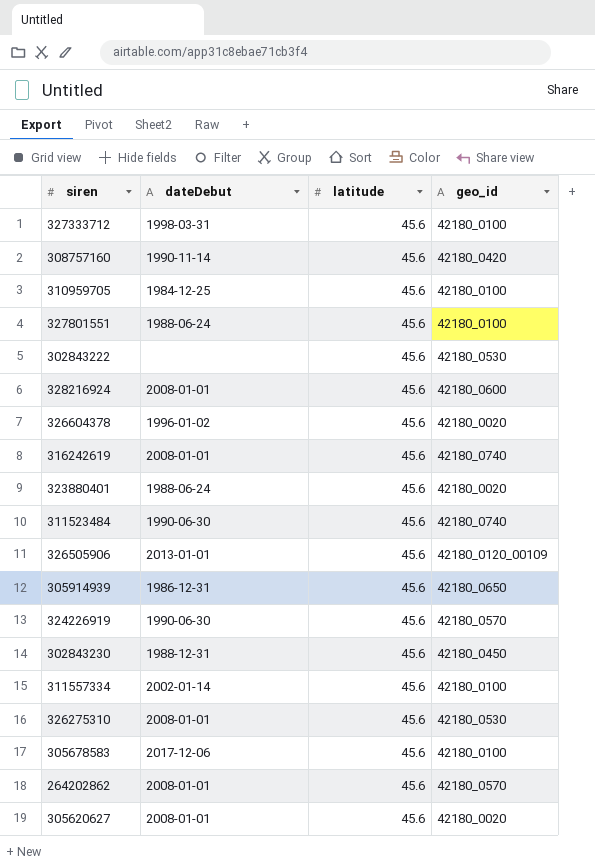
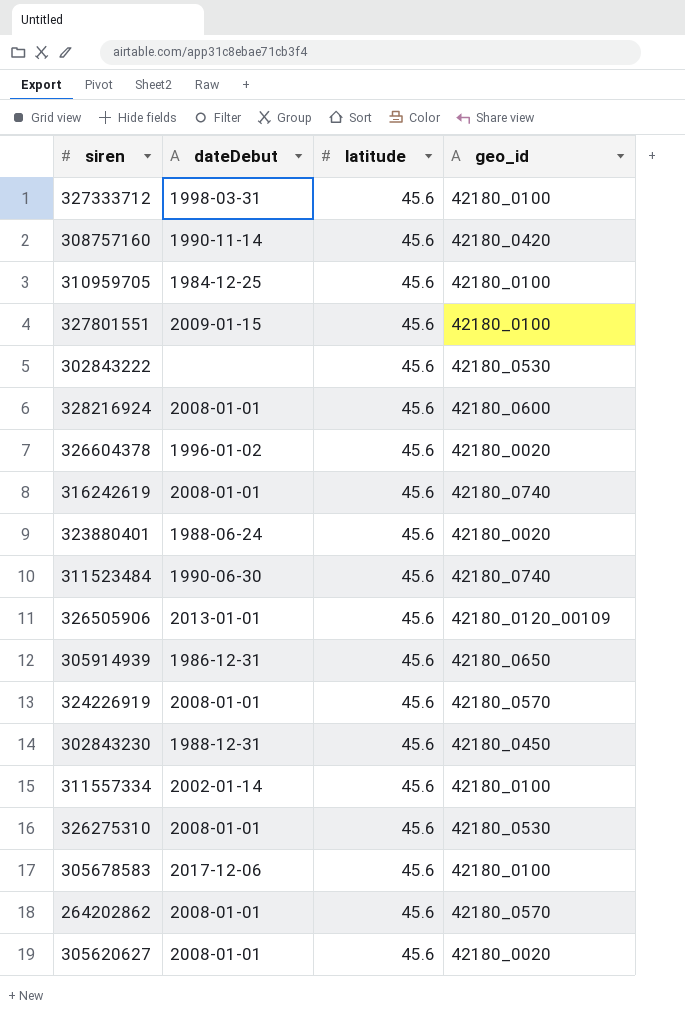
327801551 | dateDebut: 1988-06-24 -> 2009-01-15
324226919 | dateDebut: 1990-06-30 -> 2008-01-01

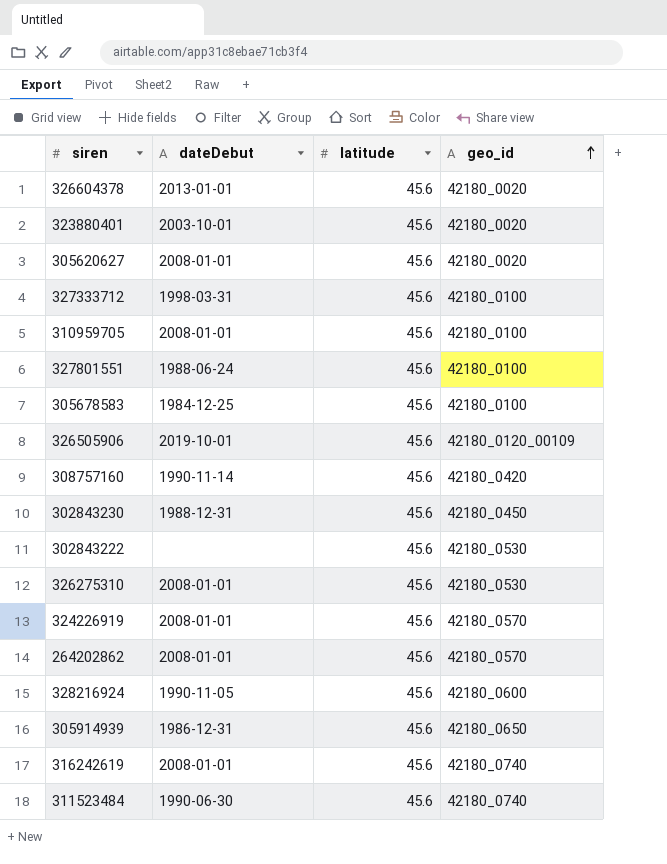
row order: none -> geo_id ascending
row 311557334: 2002-01-14 | 45.6 | 42180_0100 -> none
326604378 | dateDebut: 1996-01-02 -> 2013-01-01
323880401 | dateDebut: 1988-06-24 -> 2003-10-01
310959705 | dateDebut: 1984-12-25 -> 2008-01-01
327801551 | dateDebut: 2009-01-15 -> 1988-06-24
305678583 | dateDebut: 2017-12-06 -> 1984-12-25
326505906 | dateDebut: 2013-01-01 -> 2019-10-01
328216924 | dateDebut: 2008-01-01 -> 1990-11-05

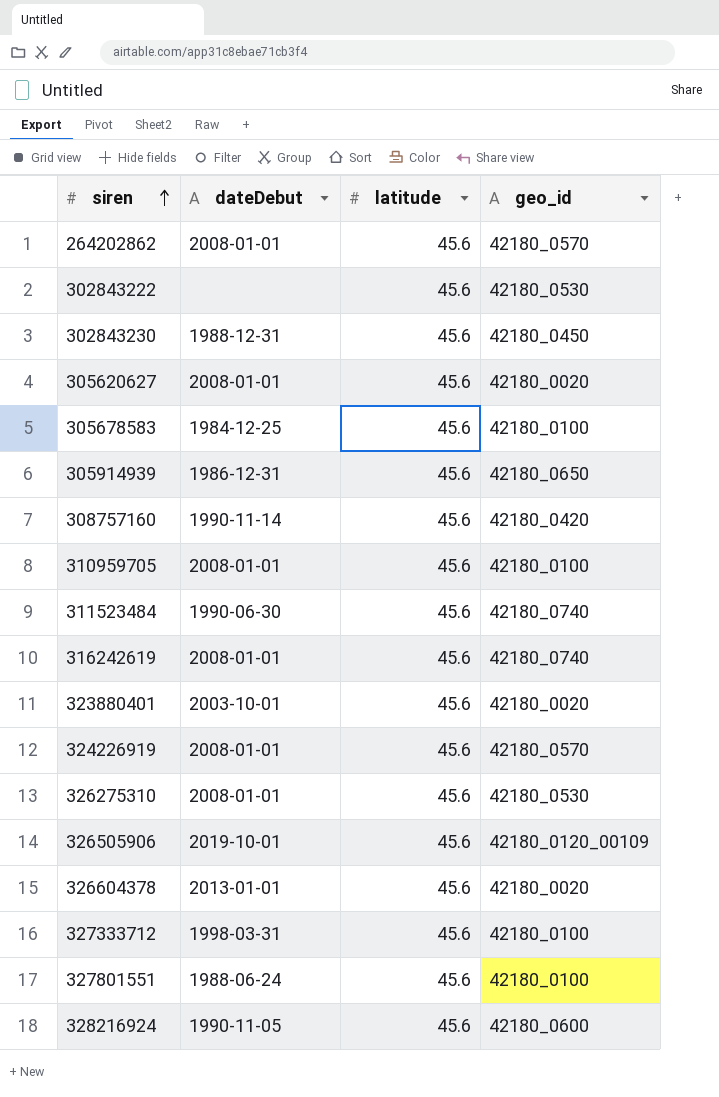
row order: geo_id ascending -> siren ascending

